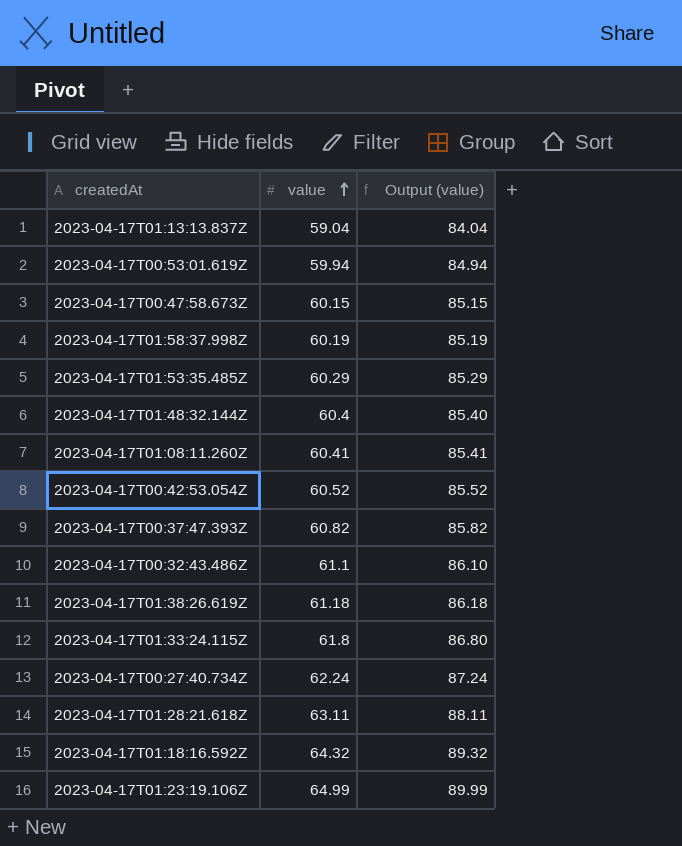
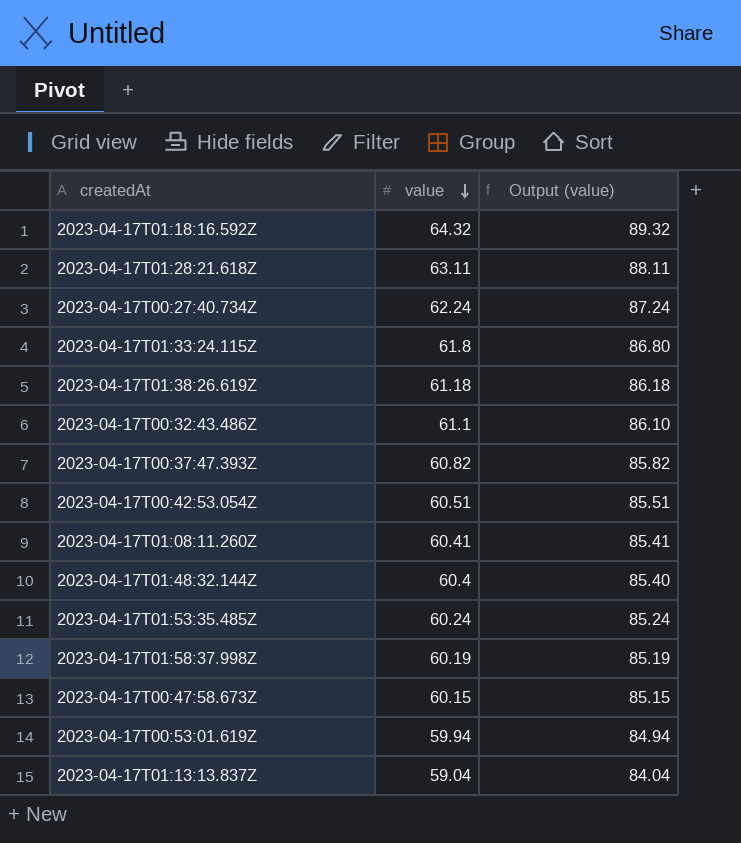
row order: value ascending -> value descending
row 2023-04-17T01:23:19.106Z: 64.99 | 89.99 -> none
2023-04-17T00:42:53.054Z | value: 60.52 -> 60.51
2023-04-17T00:42:53.054Z | Output (value): 85.52 -> 85.51
2023-04-17T01:53:35.485Z | value: 60.29 -> 60.24
2023-04-17T01:53:35.485Z | Output (value): 85.29 -> 85.24

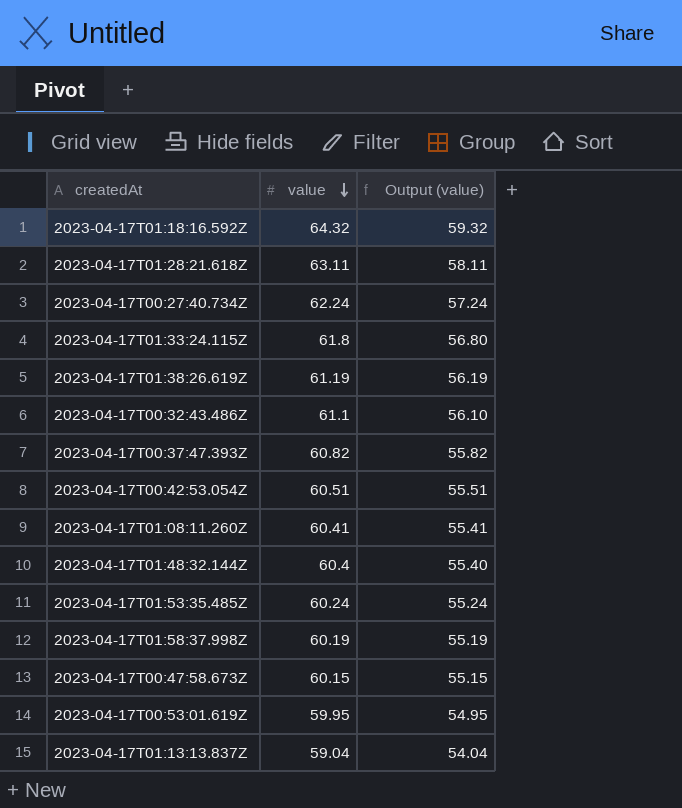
column Output (value) | formula: [value] + 25 -> [value] - 5
2023-04-17T01:38:26.619Z | value: 61.18 -> 61.19
2023-04-17T00:53:01.619Z | value: 59.94 -> 59.95

